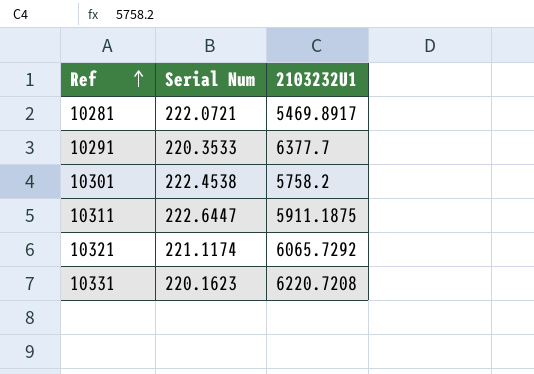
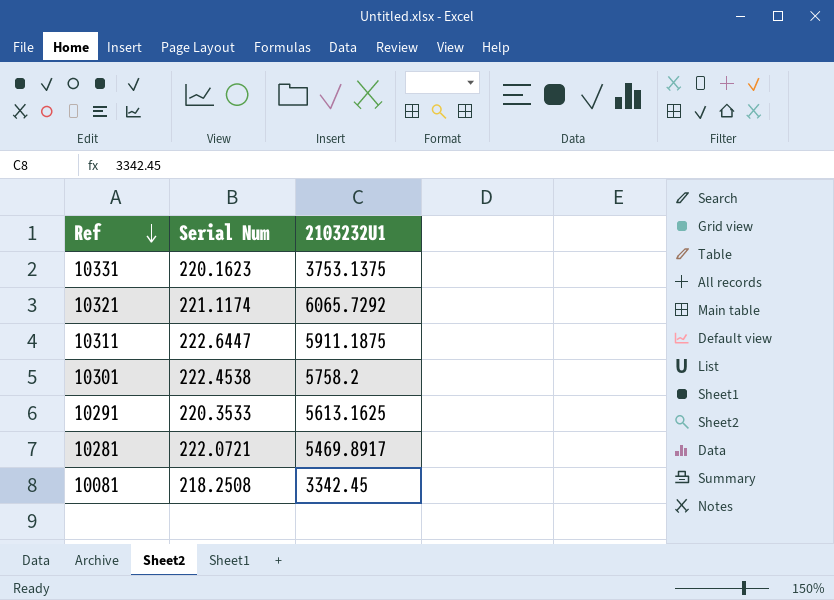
row order: Ref ascending -> Ref descending
10331 | 2103232U1: 6220.7208 -> 3753.1375
10291 | 2103232U1: 6377.7 -> 5613.1625
row 10081: none -> 218.2508 | 3342.45

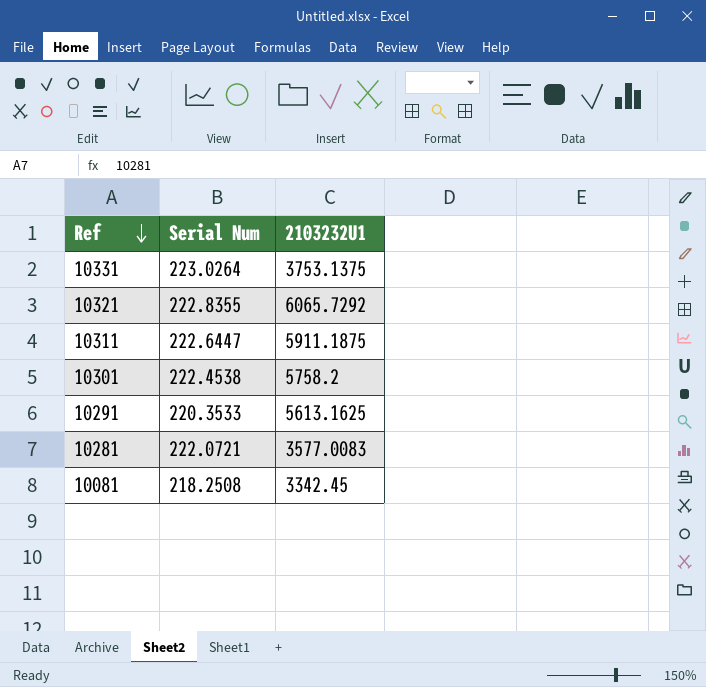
10331 | Serial Num: 220.1623 -> 223.0264
10321 | Serial Num: 221.1174 -> 222.8355
10281 | 2103232U1: 5469.8917 -> 3577.0083

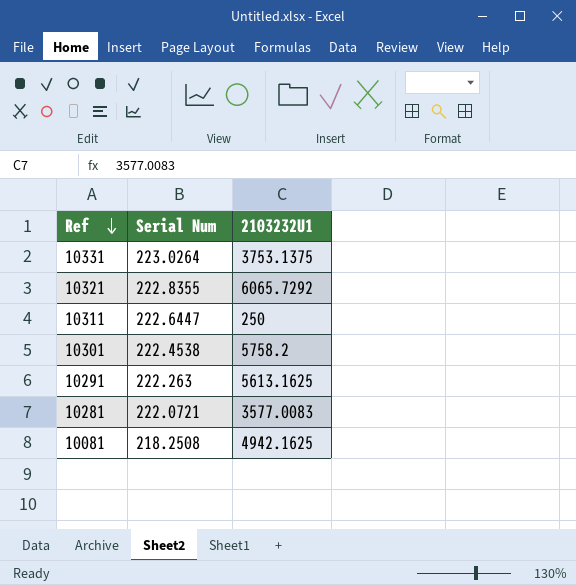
10311 | 2103232U1: 5911.1875 -> 250
10291 | Serial Num: 220.3533 -> 222.263
10081 | 2103232U1: 3342.45 -> 4942.1625

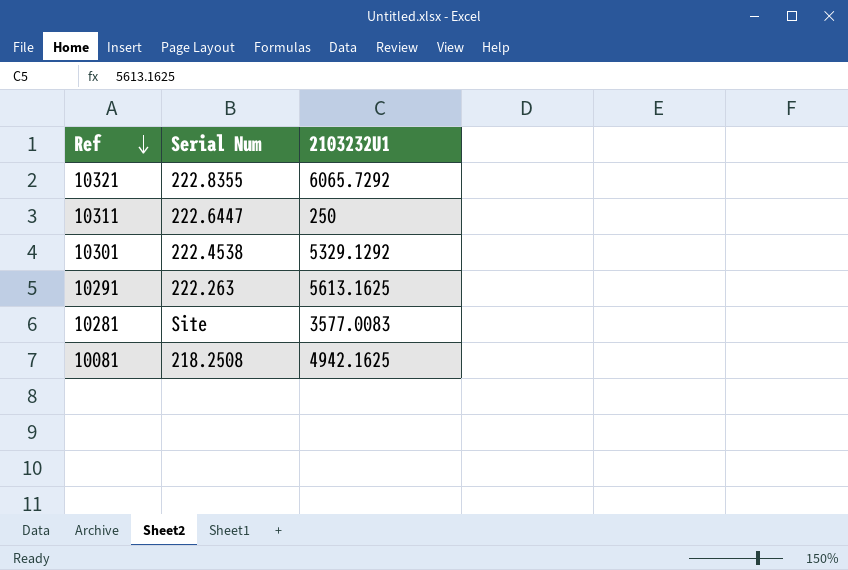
row 10331: 223.0264 | 3753.1375 -> none
10301 | 2103232U1: 5758.2 -> 5329.1292
10281 | Serial Num: 222.0721 -> Site

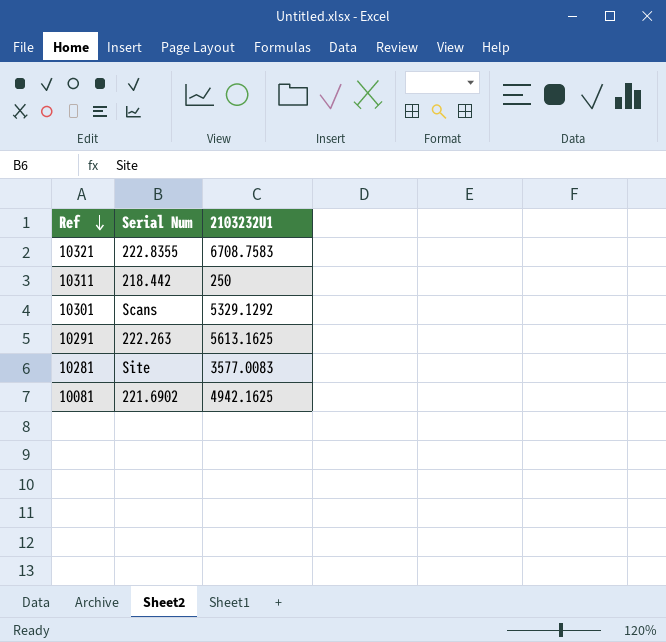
10321 | 2103232U1: 6065.7292 -> 6708.7583
10311 | Serial Num: 222.6447 -> 218.442
10301 | Serial Num: 222.4538 -> Scans
10081 | Serial Num: 218.2508 -> 221.6902

